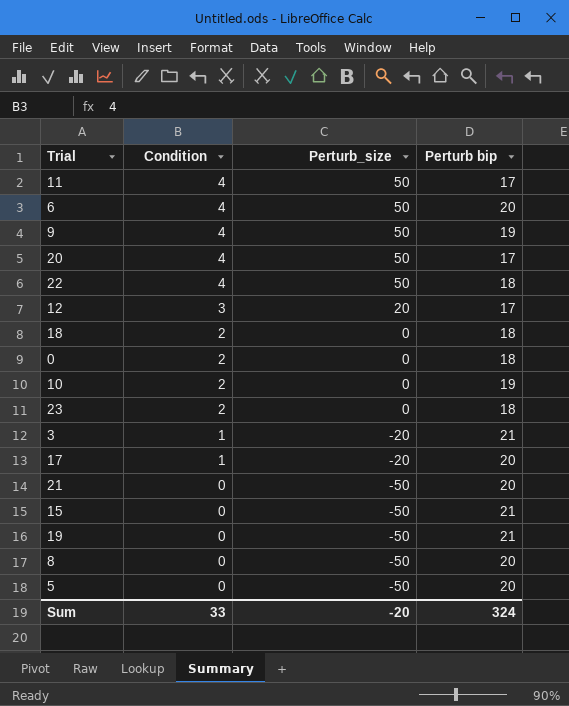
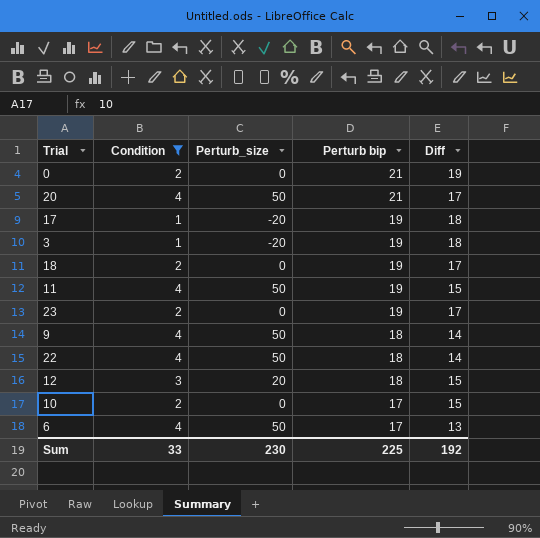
filter: none -> Condition != 0
row order: Condition descending -> Perturb bip descending
column Diff | formula: none -> [Perturb bip] - [Condition]
0 | Perturb bip: 18 -> 21
20 | Perturb bip: 17 -> 21
17 | Perturb bip: 20 -> 19
3 | Perturb bip: 21 -> 19
18 | Perturb bip: 18 -> 19
11 | Perturb bip: 17 -> 19
23 | Perturb bip: 18 -> 19
9 | Perturb bip: 19 -> 18
12 | Perturb bip: 17 -> 18
10 | Perturb bip: 19 -> 17
6 | Perturb bip: 20 -> 17
Sum | Perturb_size: -20 -> 230
Sum | Perturb bip: 324 -> 225

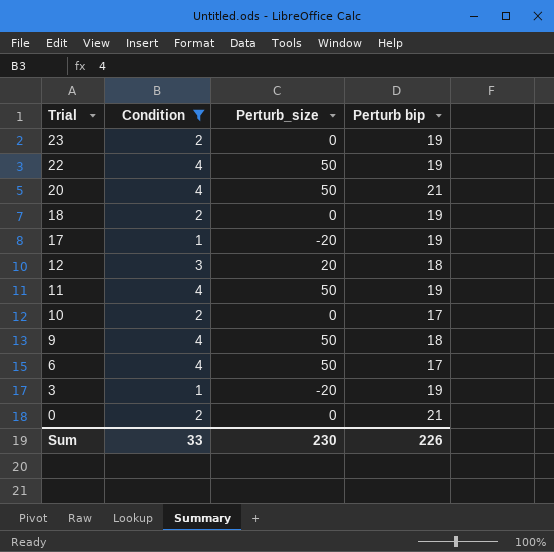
row order: Perturb bip descending -> Trial descending
column Diff | formula: [Perturb bip] - [Condition] -> none
22 | Perturb bip: 18 -> 19
Sum | Perturb bip: 225 -> 226

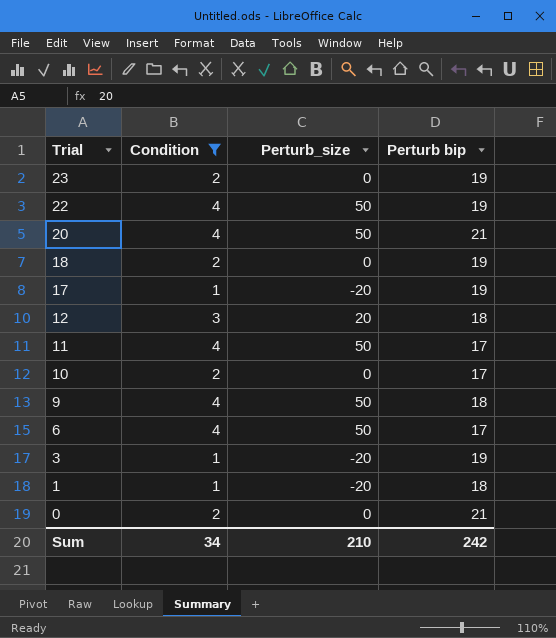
11 | Perturb bip: 19 -> 17
row 1: none -> 1 | -20 | 18
Sum | Condition: 33 -> 34
Sum | Perturb_size: 230 -> 210
Sum | Perturb bip: 226 -> 242

